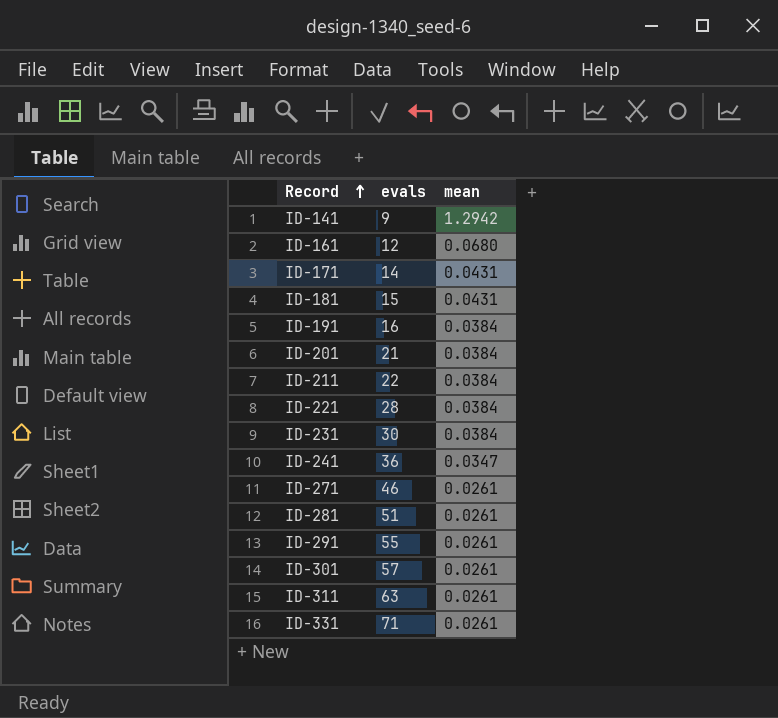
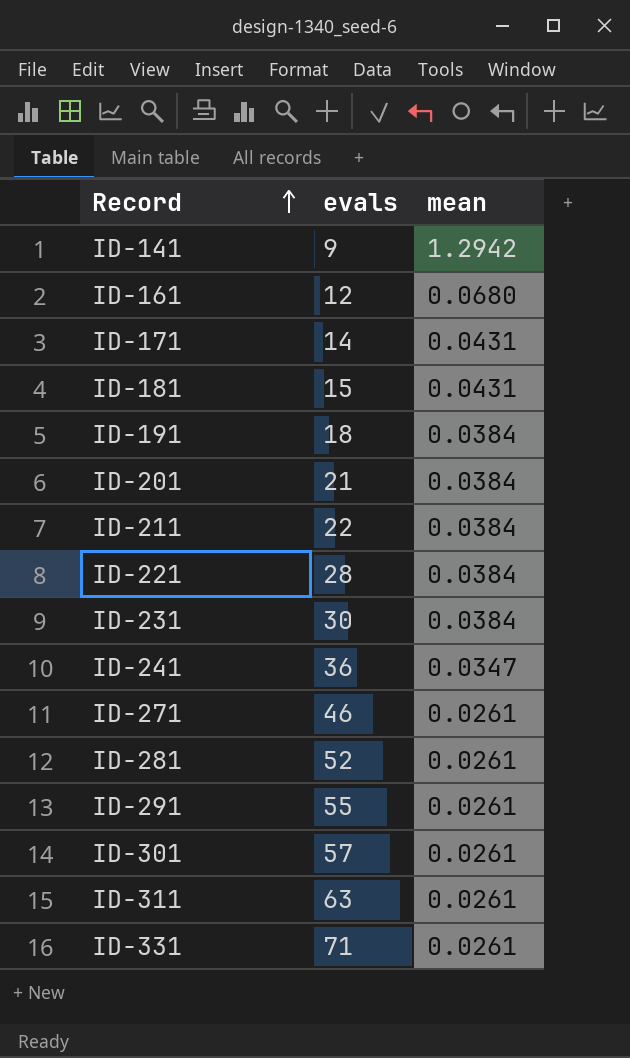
ID-191 | evals: 16 -> 18
ID-281 | evals: 51 -> 52

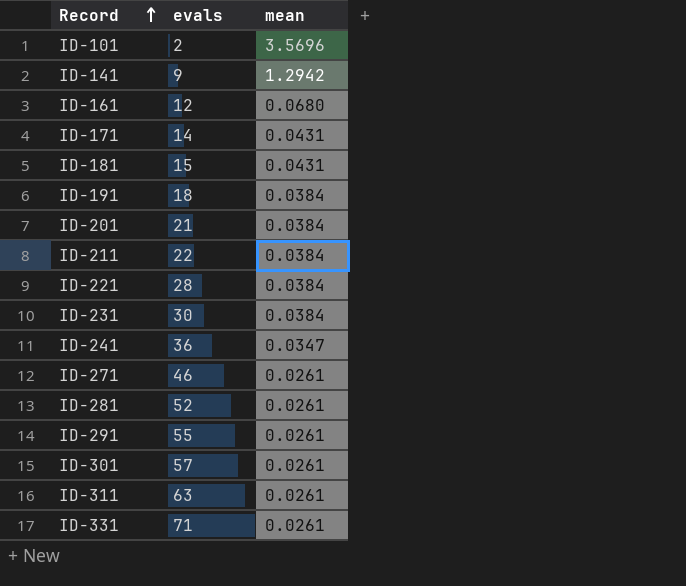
row ID-101: none -> 2 | 3.5696

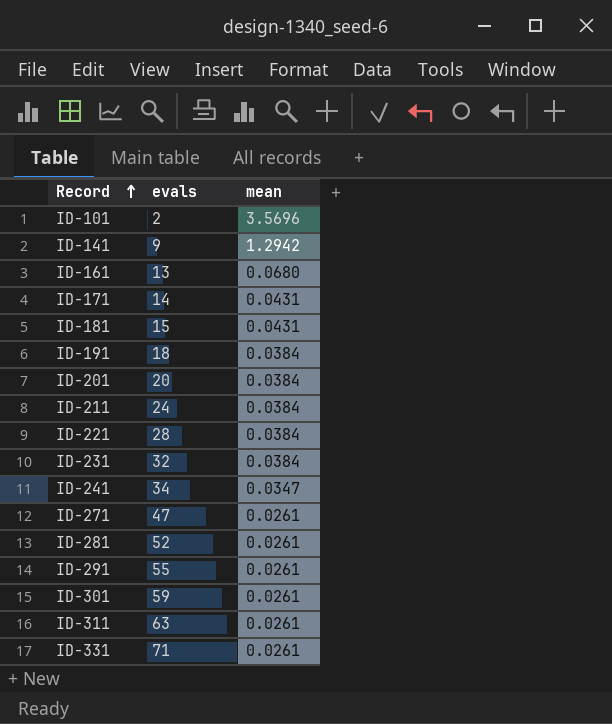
ID-161 | evals: 12 -> 13
ID-201 | evals: 21 -> 20
ID-211 | evals: 22 -> 24
ID-231 | evals: 30 -> 32
ID-241 | evals: 36 -> 34
ID-271 | evals: 46 -> 47
ID-301 | evals: 57 -> 59

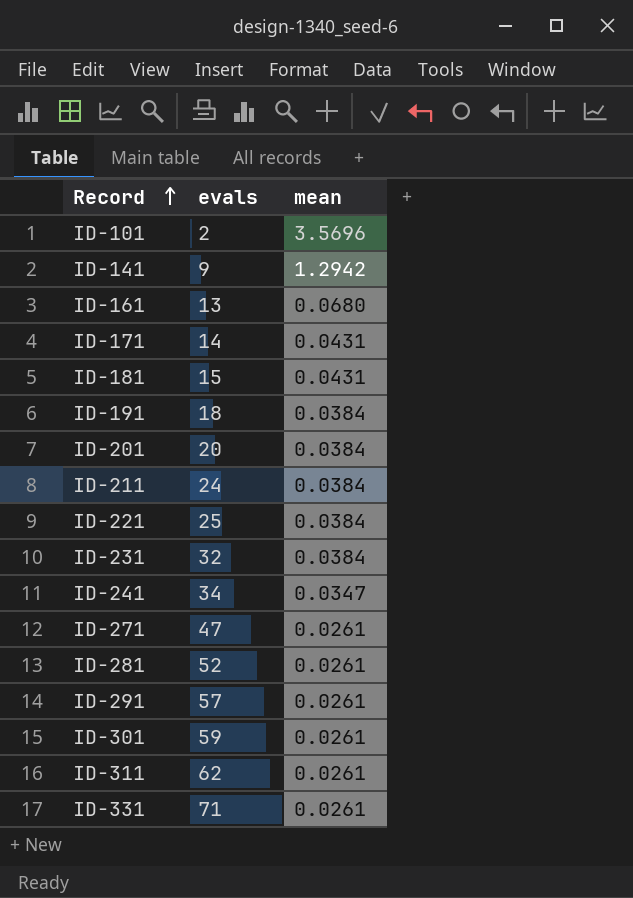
ID-221 | evals: 28 -> 25
ID-291 | evals: 55 -> 57
ID-311 | evals: 63 -> 62

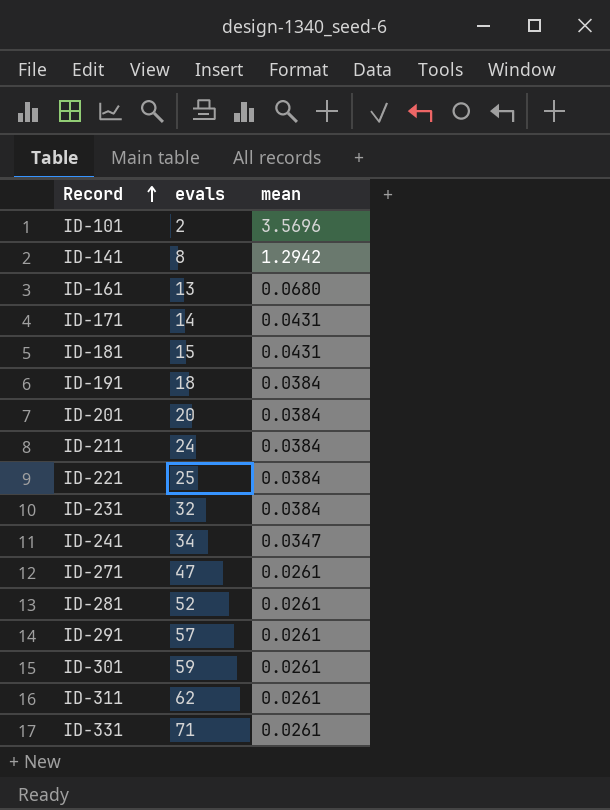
ID-141 | evals: 9 -> 8

